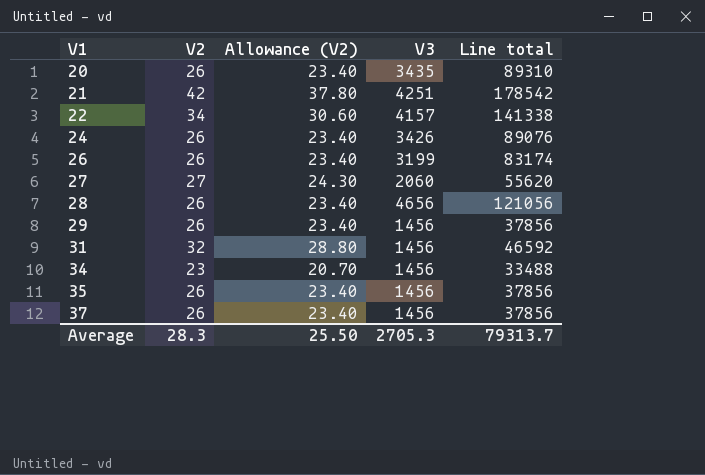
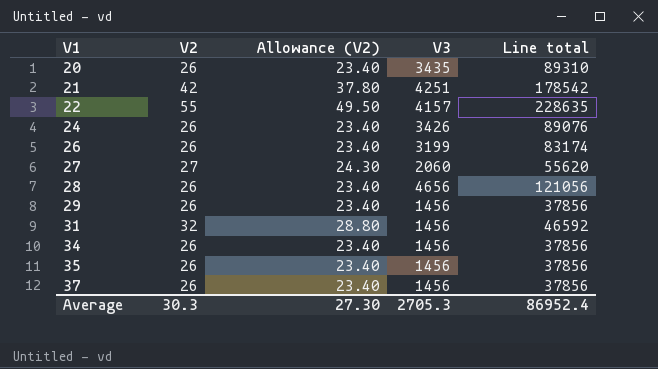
22 | V2: 34 -> 55
22 | Allowance (V2): 30.60 -> 49.50
22 | Line total: 141338 -> 228635
34 | V2: 23 -> 26
34 | Allowance (V2): 20.70 -> 23.40
34 | Line total: 33488 -> 37856
Average | V2: 28.3 -> 30.3
Average | Allowance (V2): 25.50 -> 27.30
Average | Line total: 79313.7 -> 86952.4

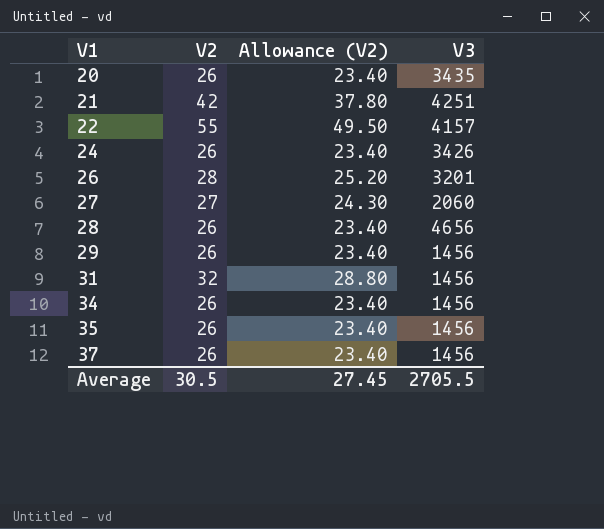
column Line total | formula: [V2] * [V3] -> none
26 | V2: 26 -> 28
26 | Allowance (V2): 23.40 -> 25.20
26 | V3: 3199 -> 3201
Average | V2: 30.3 -> 30.5
Average | Allowance (V2): 27.30 -> 27.45
Average | V3: 2705.3 -> 2705.5

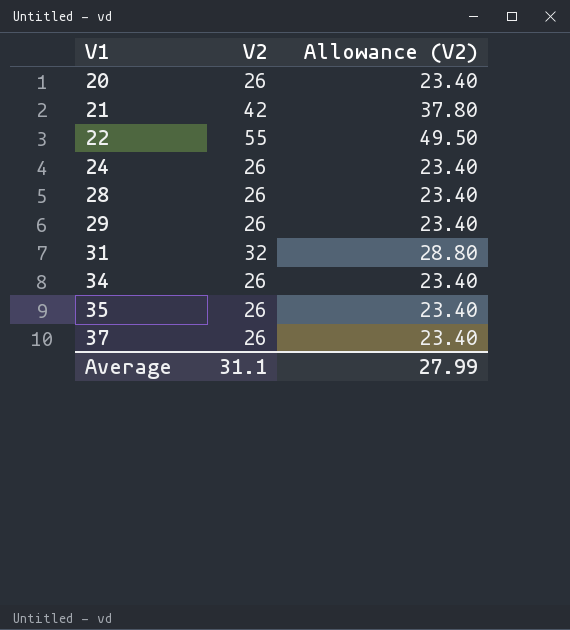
column V3 | position: 4 -> none
row 26: 28 | 25.20 | 3201 -> none
row 27: 27 | 24.30 | 2060 -> none
Average | V2: 30.5 -> 31.1
Average | Allowance (V2): 27.45 -> 27.99

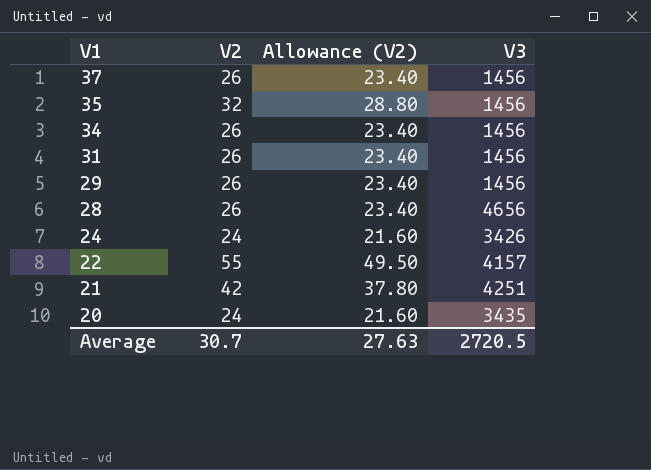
row order: V1 ascending -> V1 descending
column V3 | position: none -> 4
35 | V2: 26 -> 32
35 | Allowance (V2): 23.40 -> 28.80
31 | V2: 32 -> 26
31 | Allowance (V2): 28.80 -> 23.40
24 | V2: 26 -> 24
24 | Allowance (V2): 23.40 -> 21.60
20 | V2: 26 -> 24
20 | Allowance (V2): 23.40 -> 21.60
Average | V2: 31.1 -> 30.7
Average | Allowance (V2): 27.99 -> 27.63

